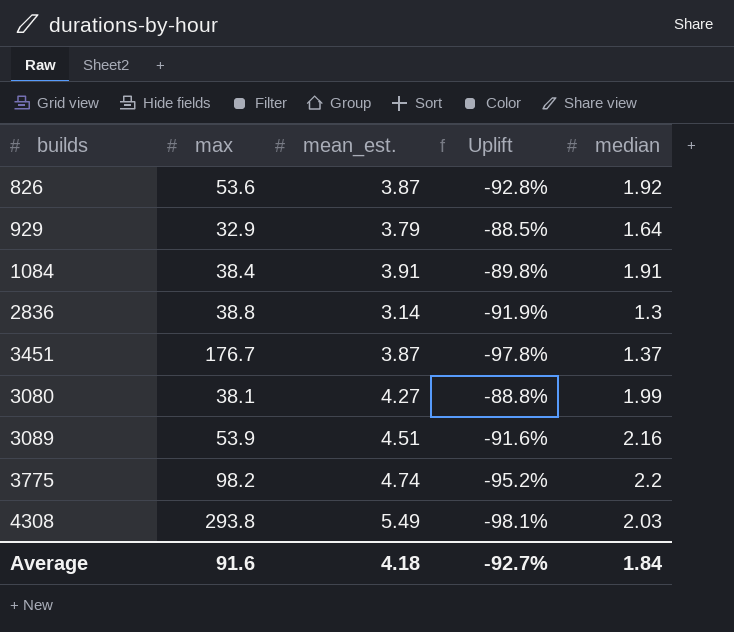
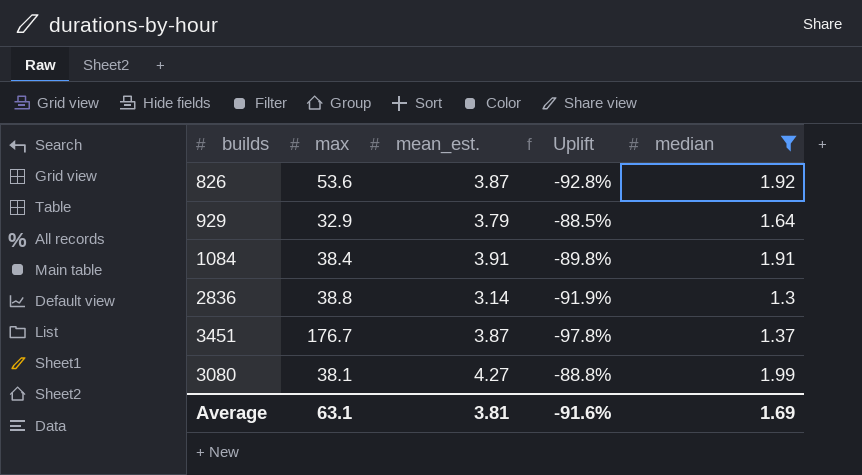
filter: none -> median <= 1.99
Average | max: 91.6 -> 63.1
Average | mean_est.: 4.18 -> 3.81
Average | Uplift: -92.7% -> -91.6%
Average | median: 1.84 -> 1.69

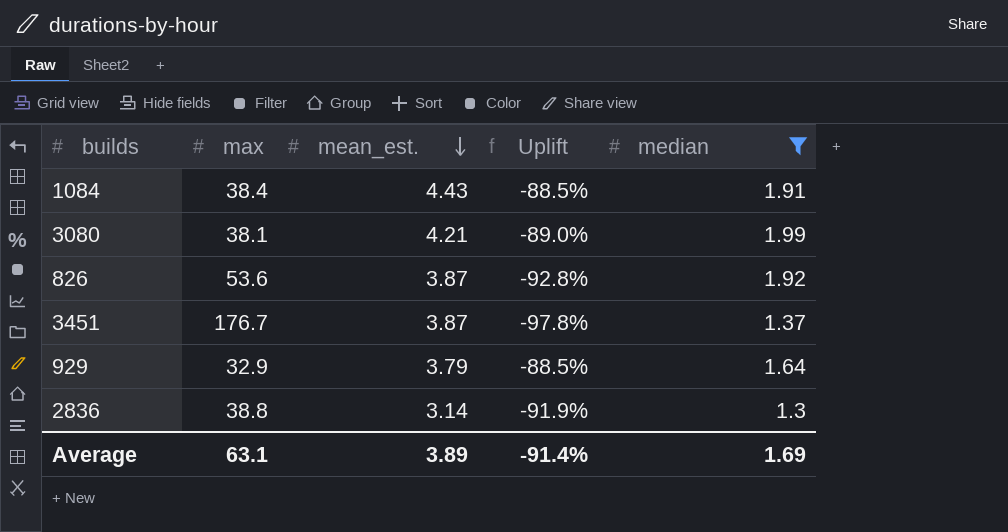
row order: none -> mean_est. descending
1084 | mean_est.: 3.91 -> 4.43
1084 | Uplift: -89.8% -> -88.5%
3080 | mean_est.: 4.27 -> 4.21
3080 | Uplift: -88.8% -> -89.0%
Average | mean_est.: 3.81 -> 3.89
Average | Uplift: -91.6% -> -91.4%

